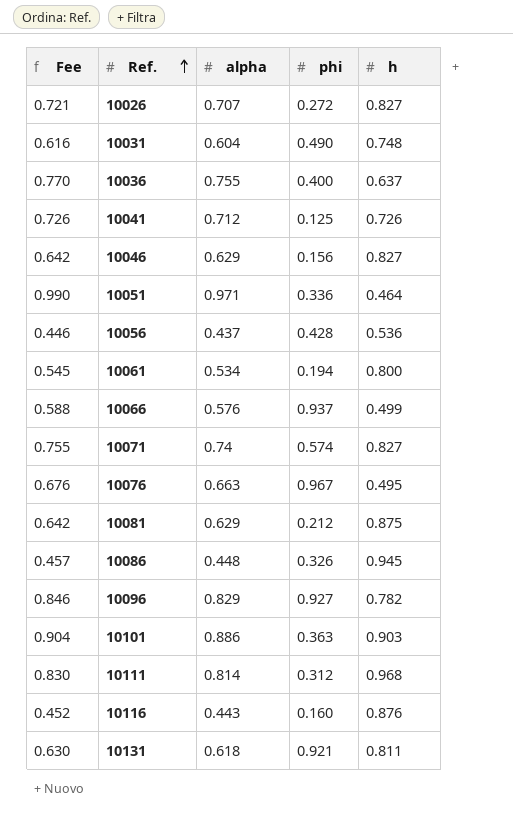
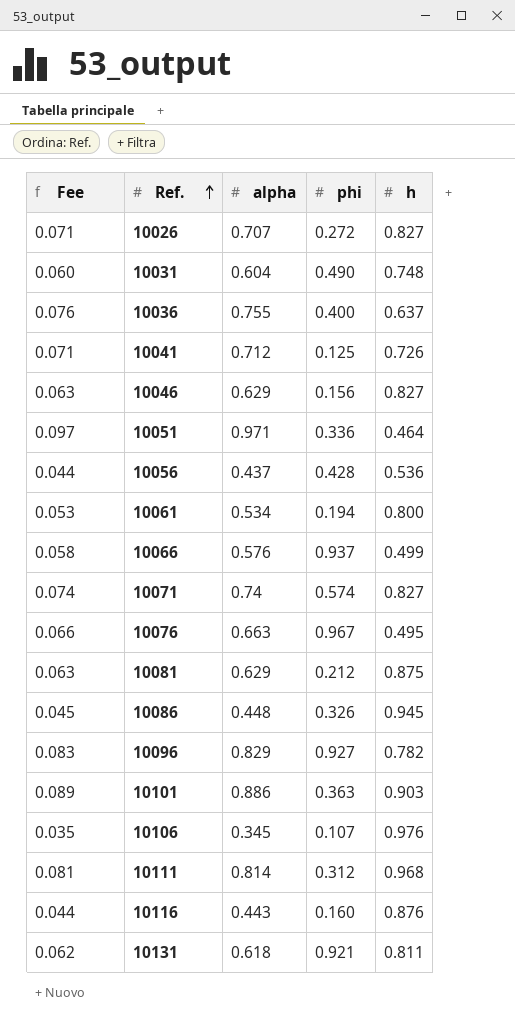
column Fee | formula: [alpha] * 1.02 -> [alpha] * 0.1
row 10106: none -> 0.035 | 0.345 | 0.107 | 0.976

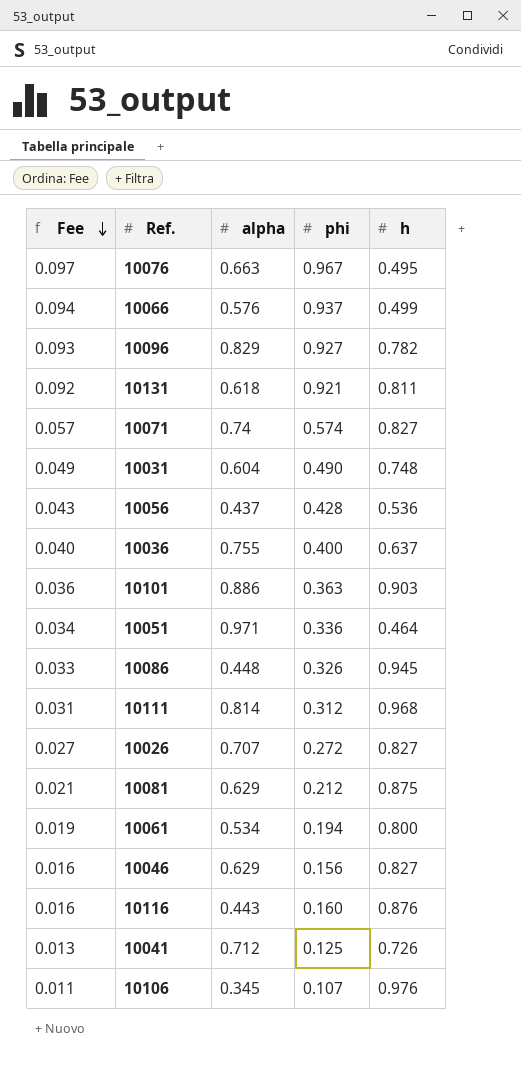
row order: Ref. ascending -> Fee descending
column Fee | formula: [alpha] * 0.1 -> [phi] * 0.1

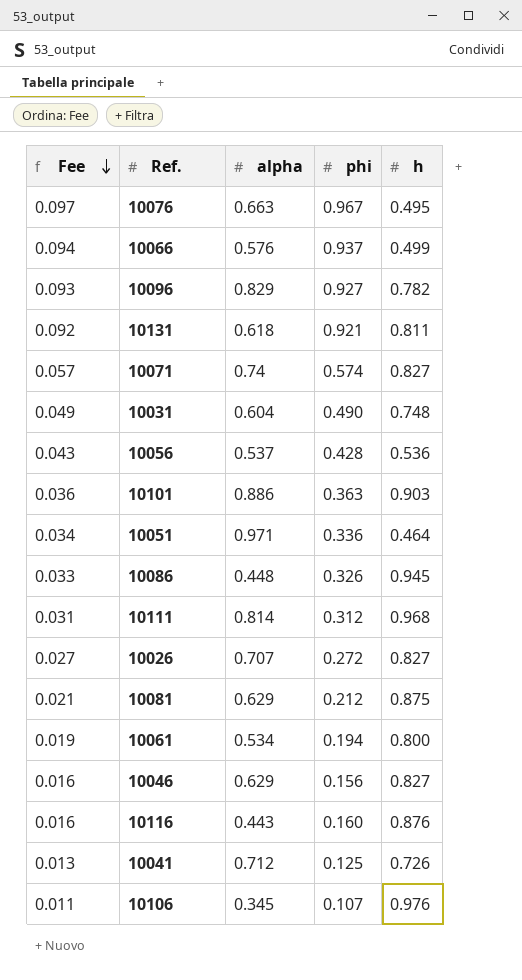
row 10036: 0.040 | 0.755 | 0.400 | 0.637 -> none
10056 | alpha: 0.437 -> 0.537

